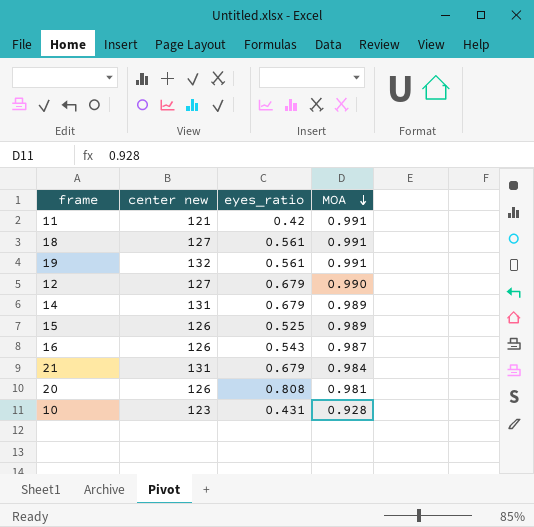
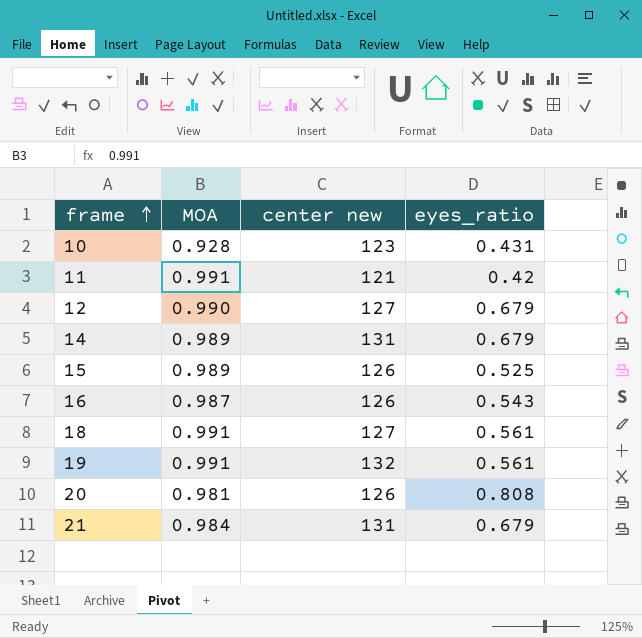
row order: MOA descending -> frame ascending
column MOA | position: 4 -> 2

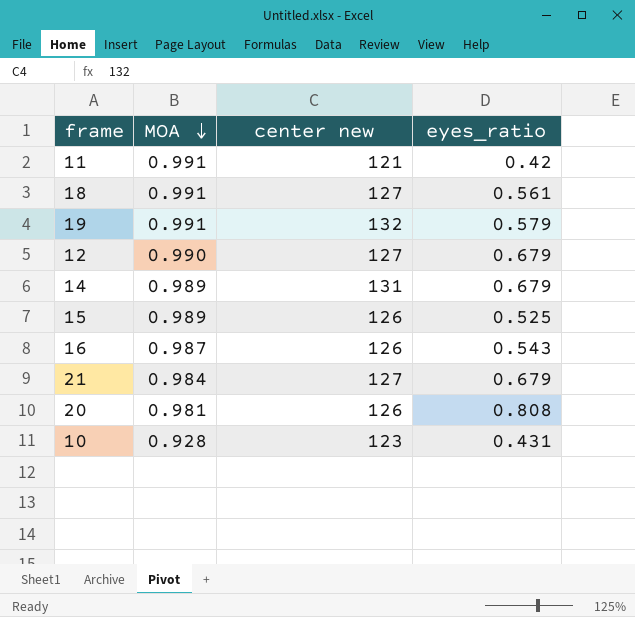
row order: frame ascending -> MOA descending
19 | eyes_ratio: 0.561 -> 0.579
21 | center new: 131 -> 127

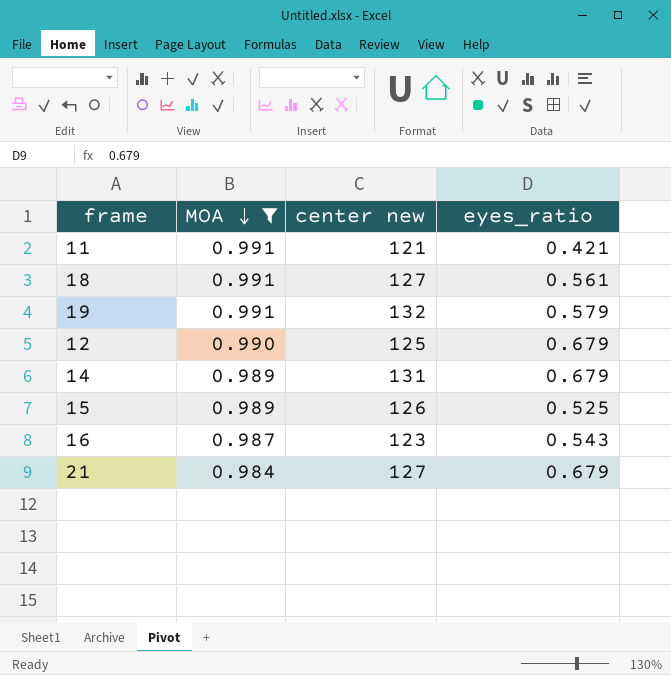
filter: none -> MOA >= 0.984
11 | eyes_ratio: 0.42 -> 0.421
12 | center new: 127 -> 125
16 | center new: 126 -> 123

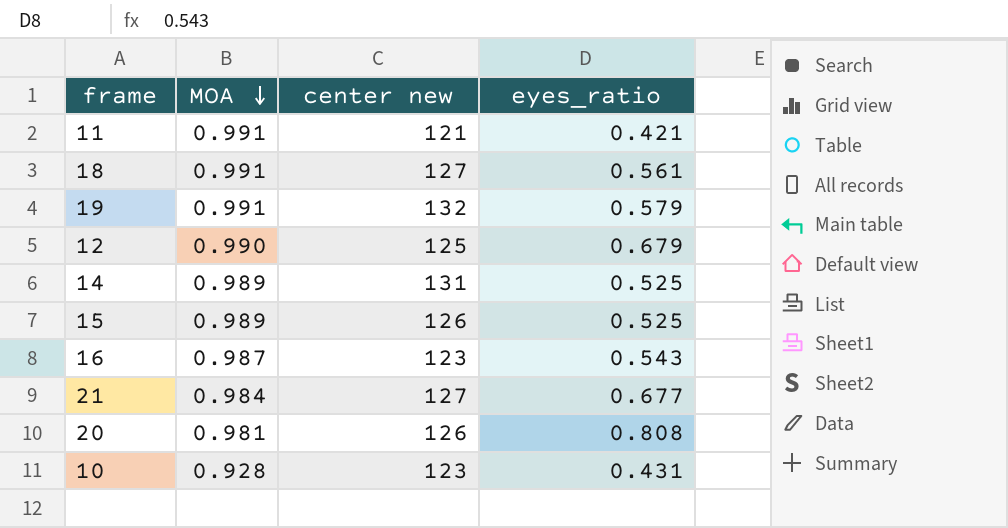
filter: MOA >= 0.984 -> none
14 | eyes_ratio: 0.679 -> 0.525
21 | eyes_ratio: 0.679 -> 0.677

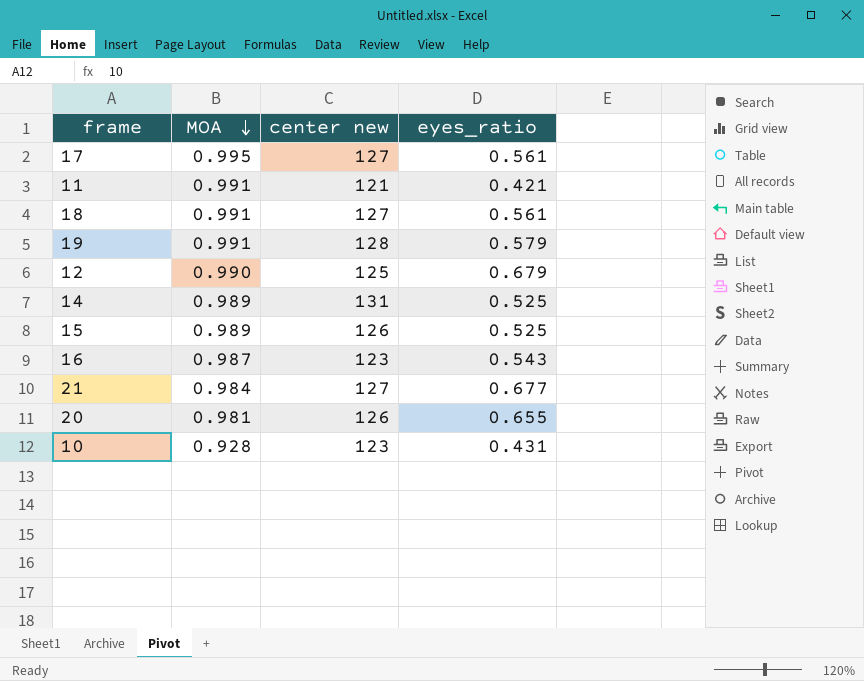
row 17: none -> 0.995 | 127 | 0.561
19 | center new: 132 -> 128
20 | eyes_ratio: 0.808 -> 0.655

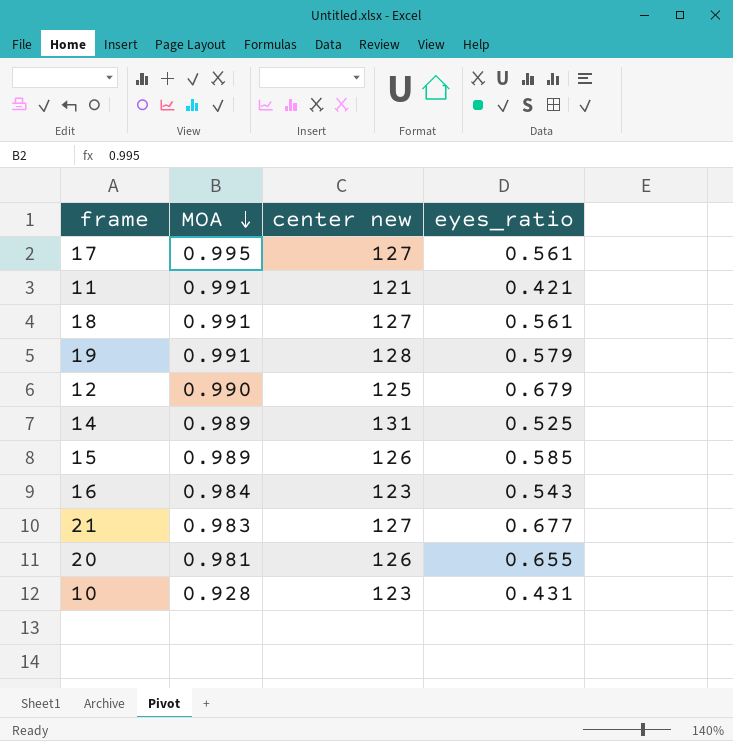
15 | eyes_ratio: 0.525 -> 0.585
16 | MOA: 0.987 -> 0.984
21 | MOA: 0.984 -> 0.983

